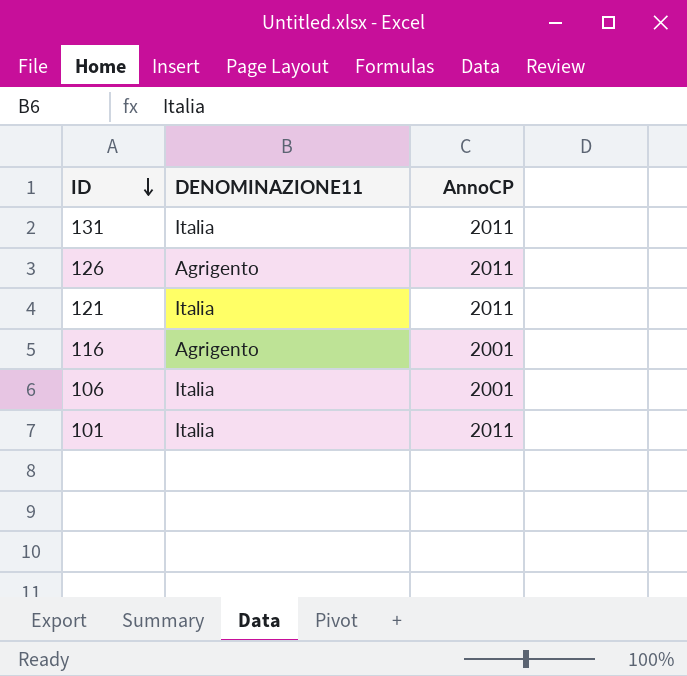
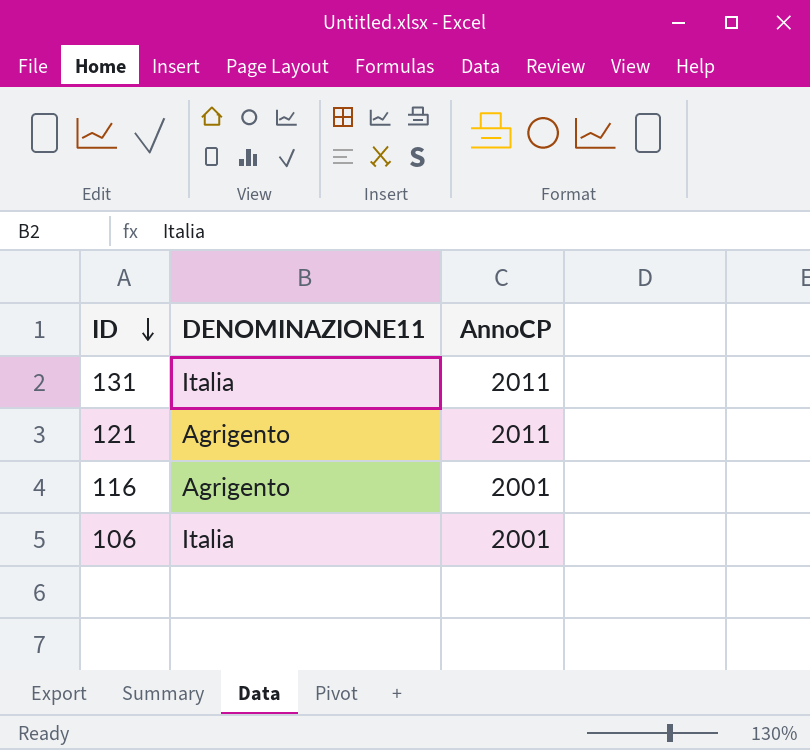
row 126: Agrigento | 2011 -> none
row 101: Italia | 2011 -> none
121 | DENOMINAZIONE11: Italia -> Agrigento

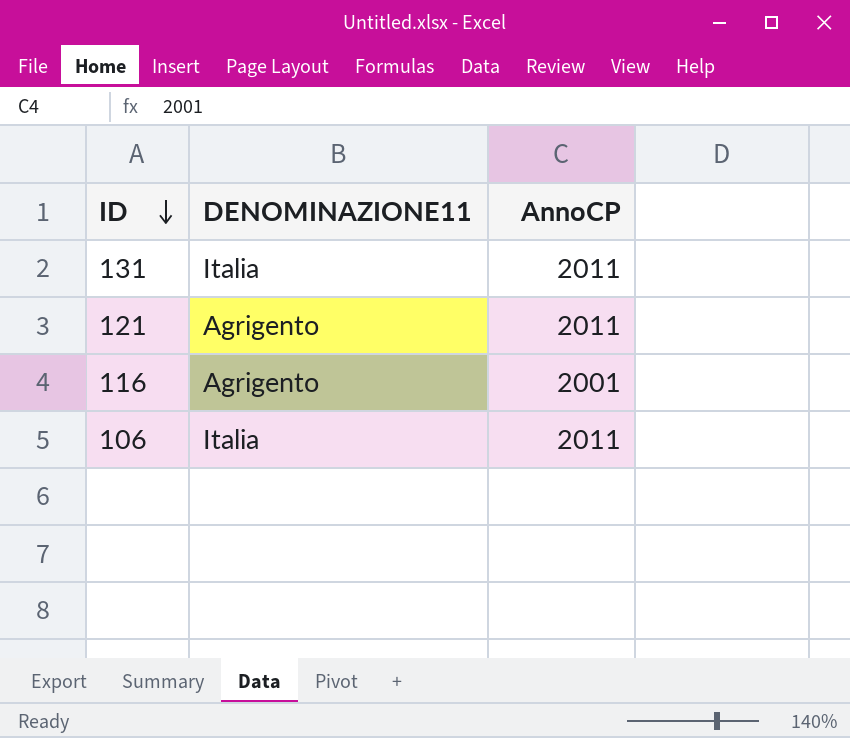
106 | AnnoCP: 2001 -> 2011

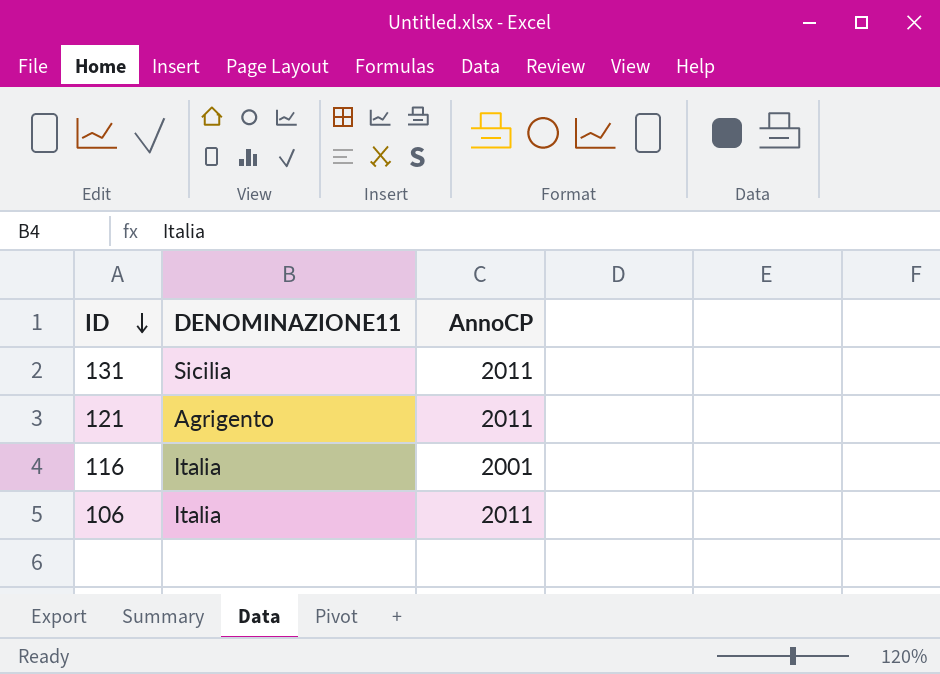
131 | DENOMINAZIONE11: Italia -> Sicilia
116 | DENOMINAZIONE11: Agrigento -> Italia

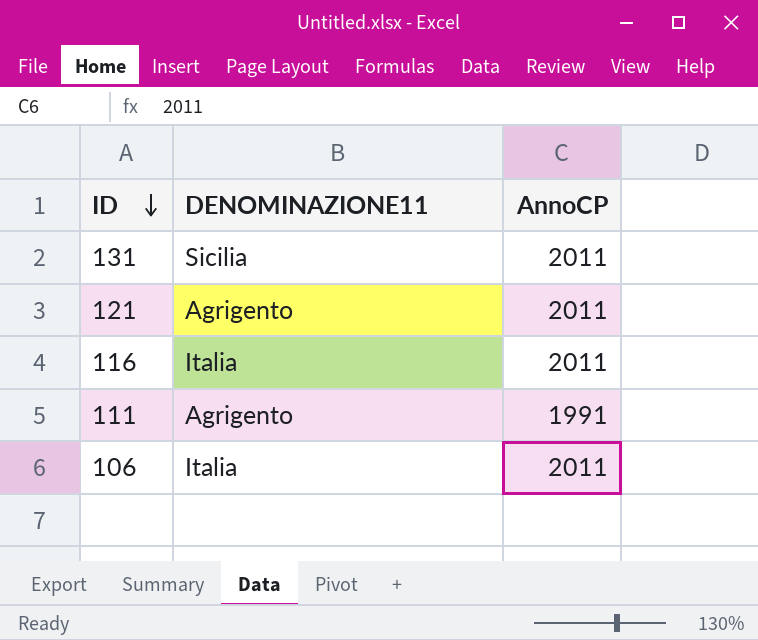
116 | AnnoCP: 2001 -> 2011
row 111: none -> Agrigento | 1991

